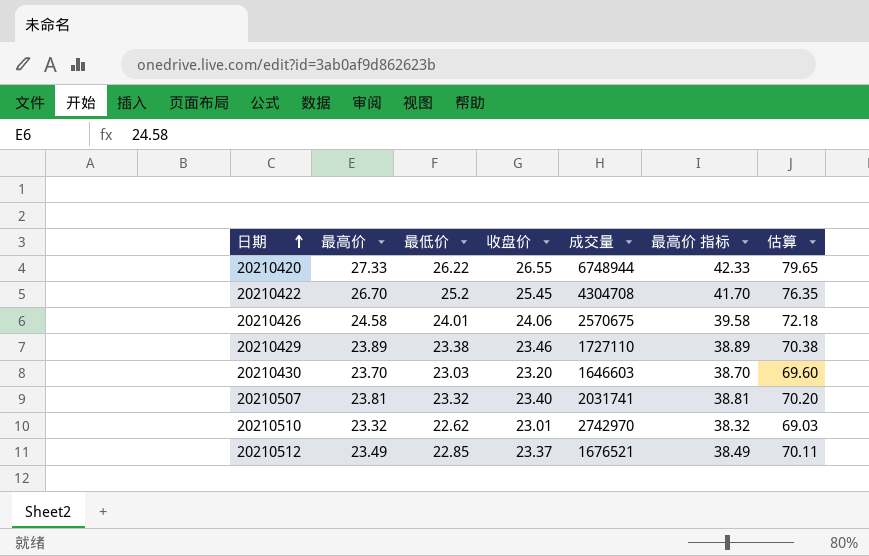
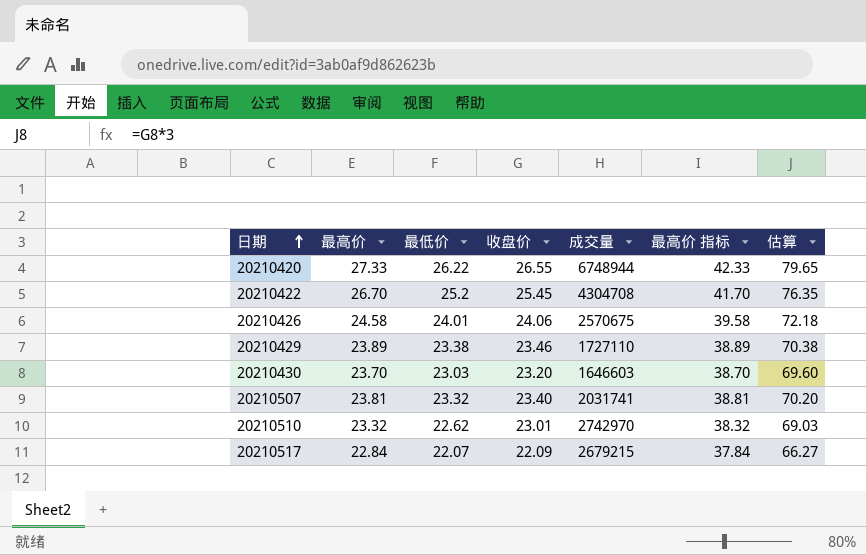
row 20210512: 23.49 | 22.85 | 23.37 | 1676521 | 38.49 | 70.11 -> none
row 20210517: none -> 22.84 | 22.07 | 22.09 | 2679215 | 37.84 | 66.27

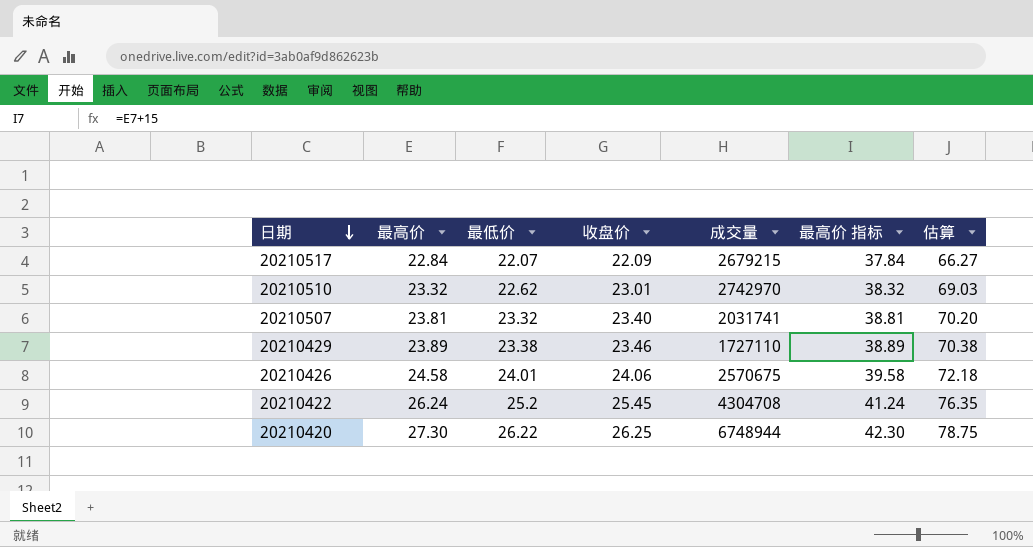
row order: 日期 ascending -> 日期 descending
row 20210430: 23.70 | 23.03 | 23.20 | 1646603 | 38.70 | 69.60 -> none
20210422 | 最高价: 26.70 -> 26.24
20210422 | 最高价 指标: 41.70 -> 41.24
20210420 | 最高价: 27.33 -> 27.30
20210420 | 收盘价: 26.55 -> 26.25
20210420 | 最高价 指标: 42.33 -> 42.30
20210420 | 估算: 79.65 -> 78.75

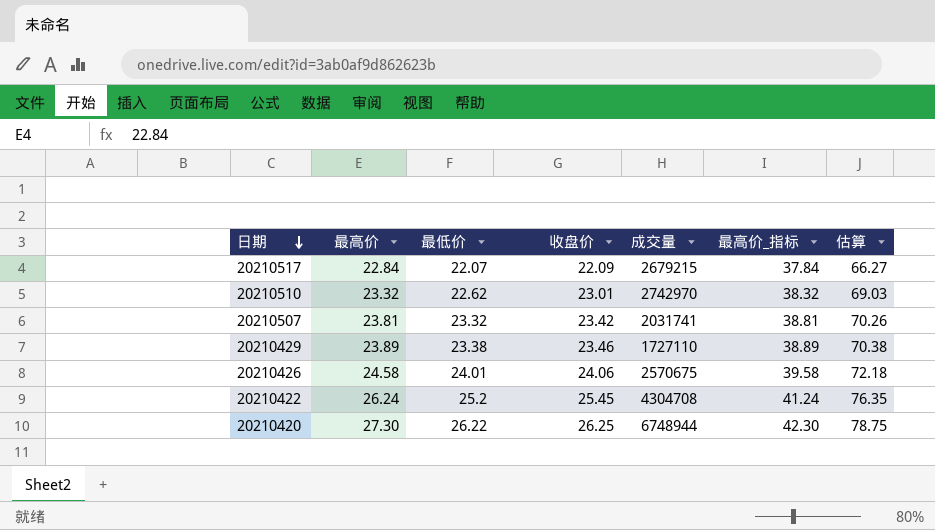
column name: 最高价 指标 -> 最高价_指标
20210507 | 收盘价: 23.40 -> 23.42
20210507 | 估算: 70.20 -> 70.26

